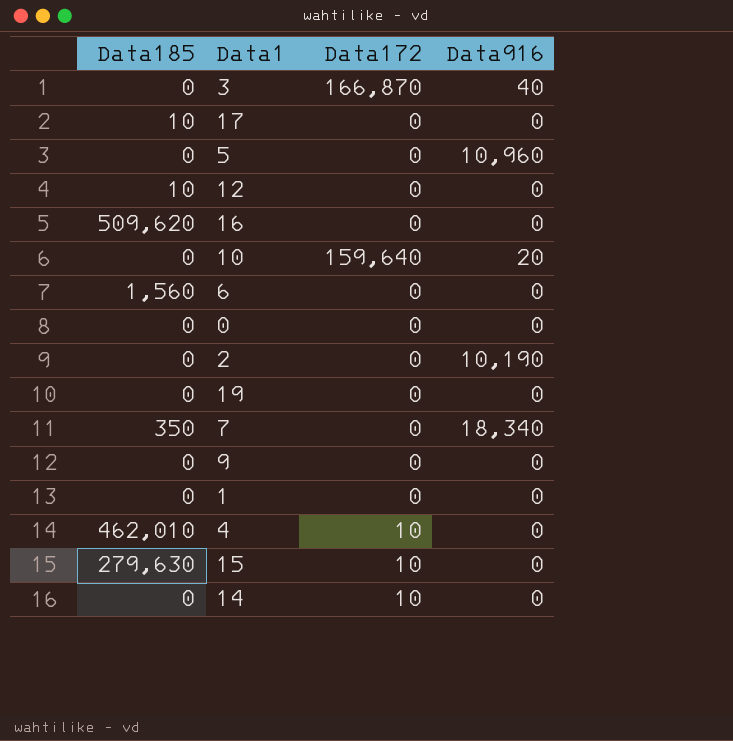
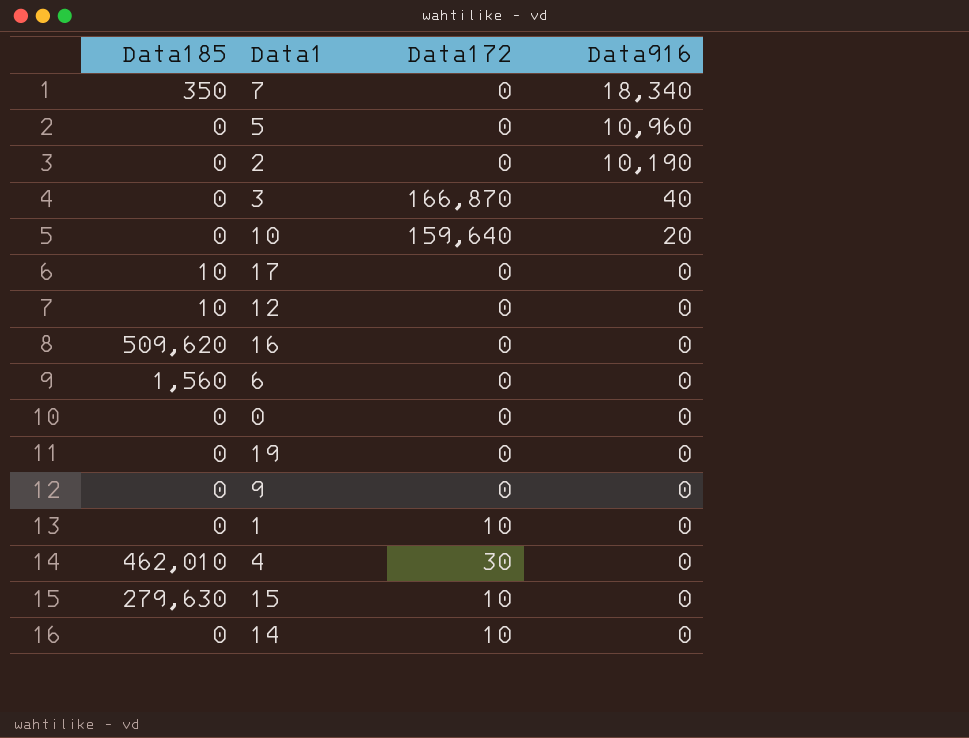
row order: none -> Data916 descending
1 | Data172: 0 -> 10
4 | Data172: 10 -> 30

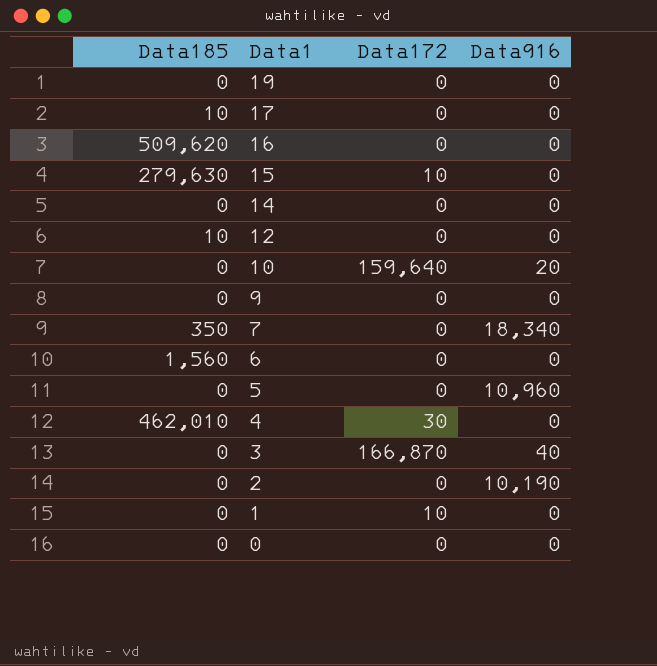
row order: Data916 descending -> Data1 descending
14 | Data172: 10 -> 0

